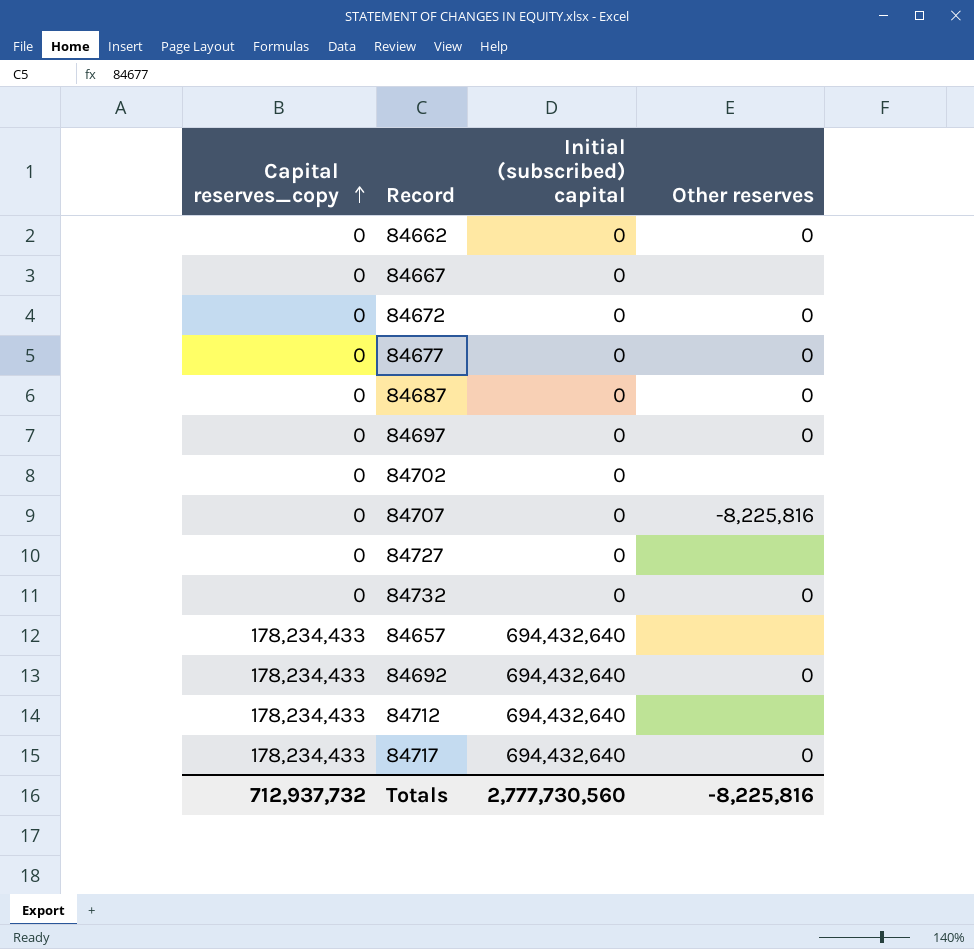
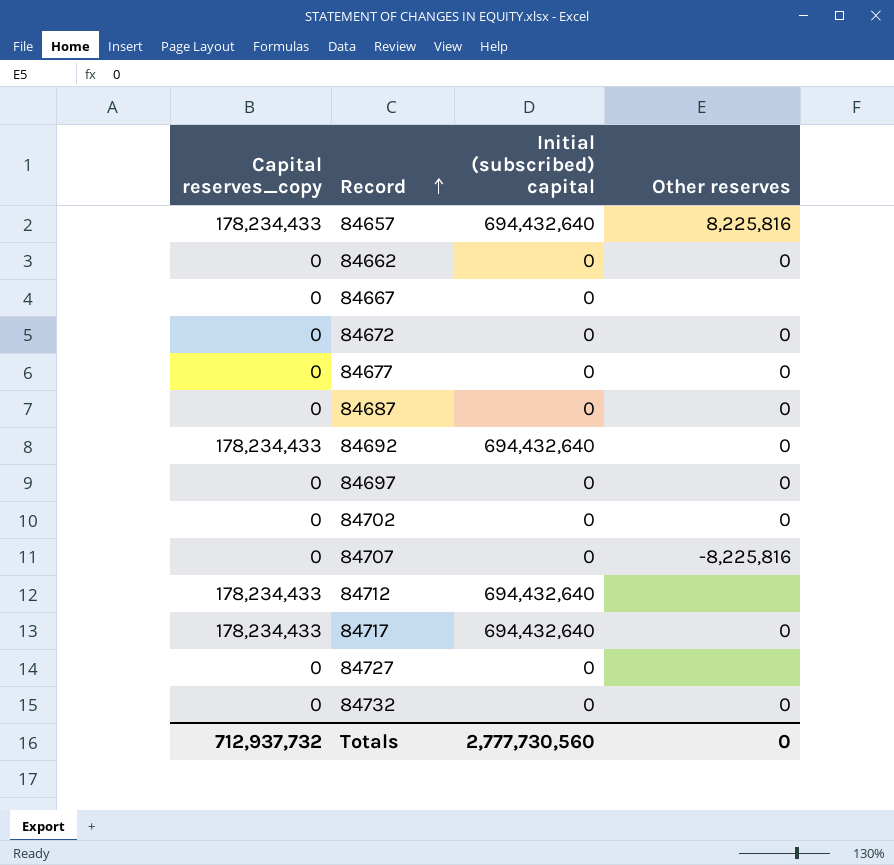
row order: Capital reserves_copy ascending -> Record ascending
84657 | Other reserves: none -> 8,225,816
84702 | Other reserves: none -> 0
Totals | Other reserves: -8,225,816 -> 0

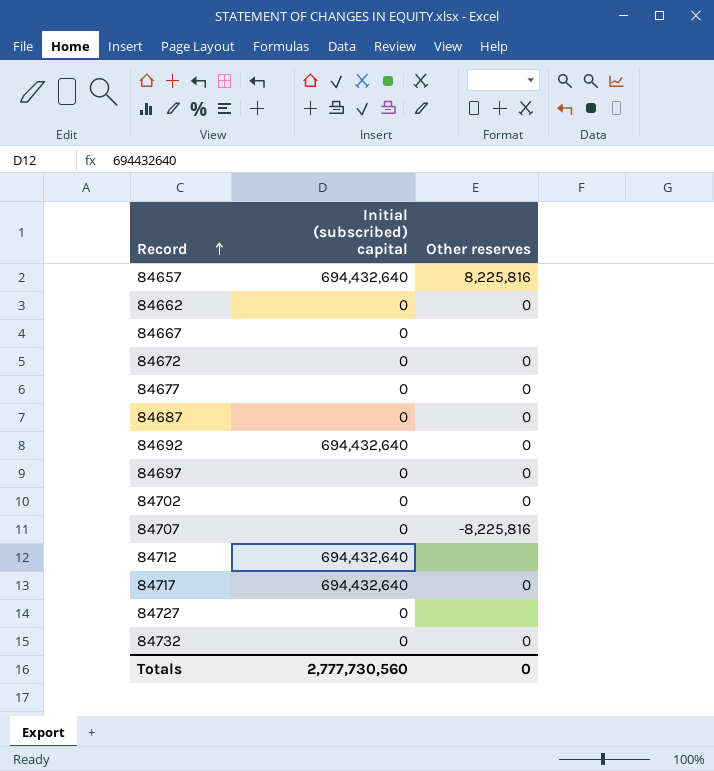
column Capital reserves_copy | position: 1 -> none

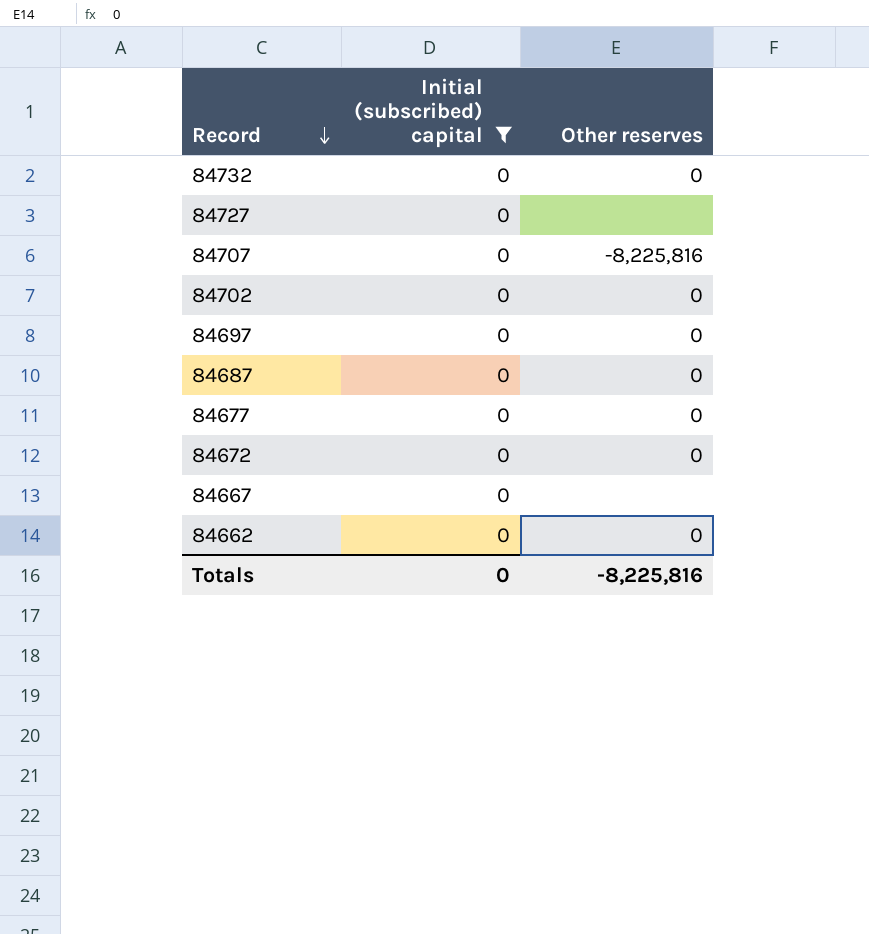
filter: none -> Initial (subscribed) capital = 0
row order: Record ascending -> Record descending
Totals | Initial (subscribed) capital: 2,777,730,560 -> 0
Totals | Other reserves: 0 -> -8,225,816

